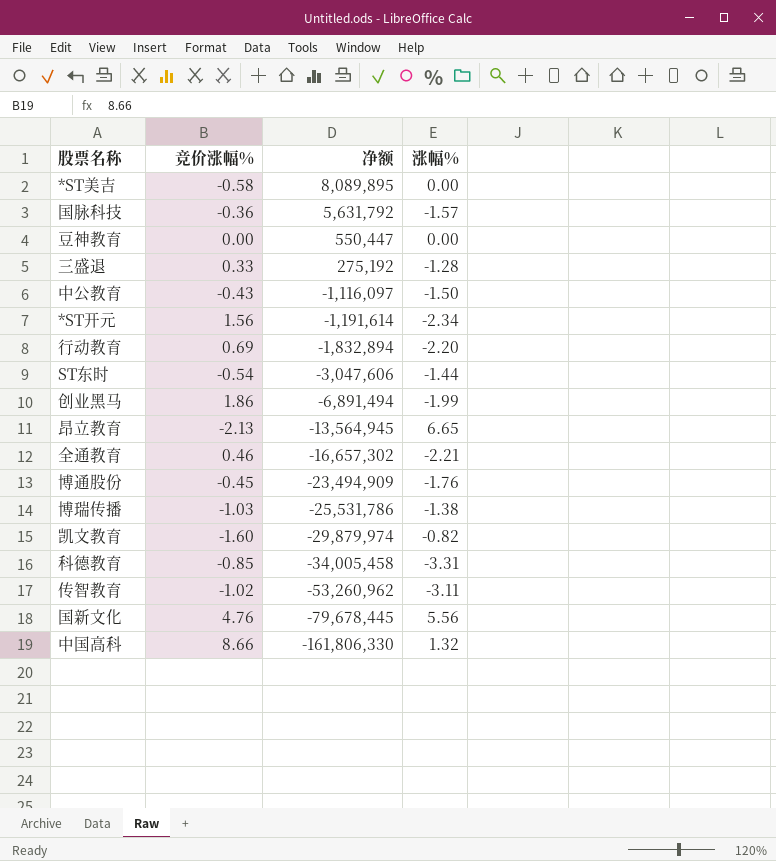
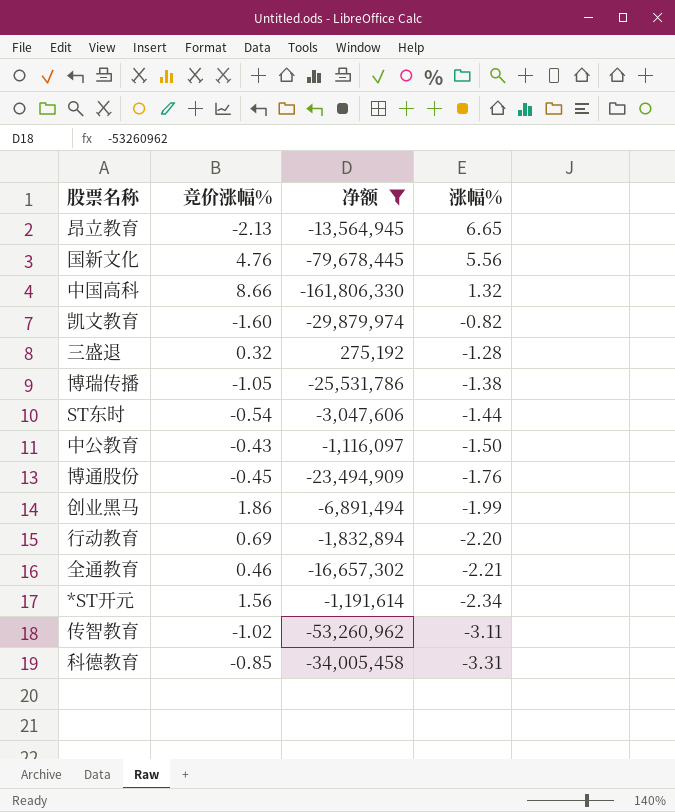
filter: none -> 净额 <= 275,192
row order: 净额 descending -> 涨幅% descending
三盛退 | 竞价涨幅%: 0.33 -> 0.32
博瑞传播 | 竞价涨幅%: -1.03 -> -1.05

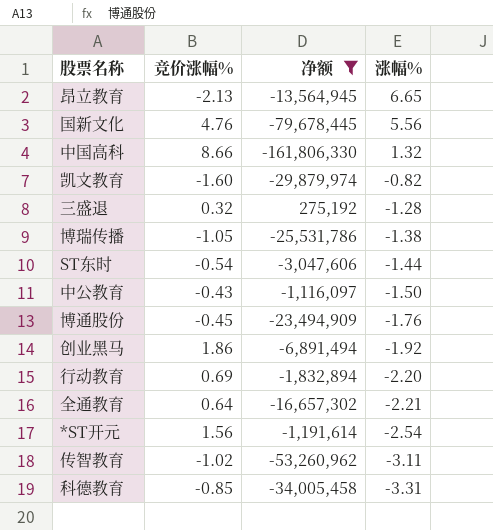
创业黑马 | 涨幅%: -1.99 -> -1.92
全通教育 | 竞价涨幅%: 0.46 -> 0.64
*ST开元 | 涨幅%: -2.34 -> -2.54

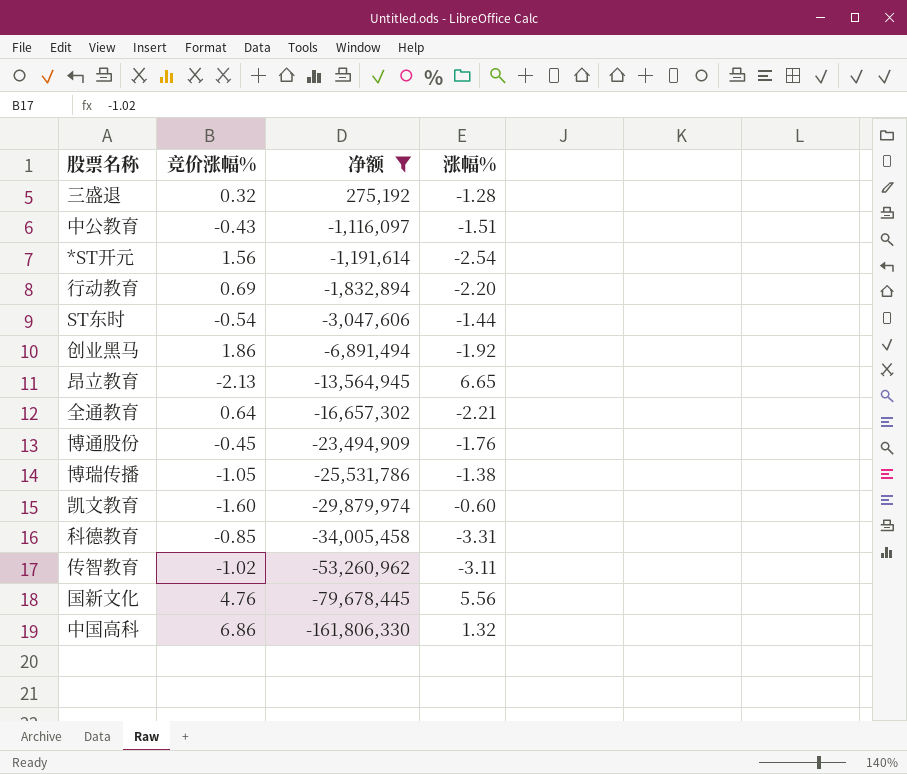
row order: 涨幅% descending -> 净额 descending
中公教育 | 涨幅%: -1.50 -> -1.51
凯文教育 | 涨幅%: -0.82 -> -0.60
中国高科 | 竞价涨幅%: 8.66 -> 6.86

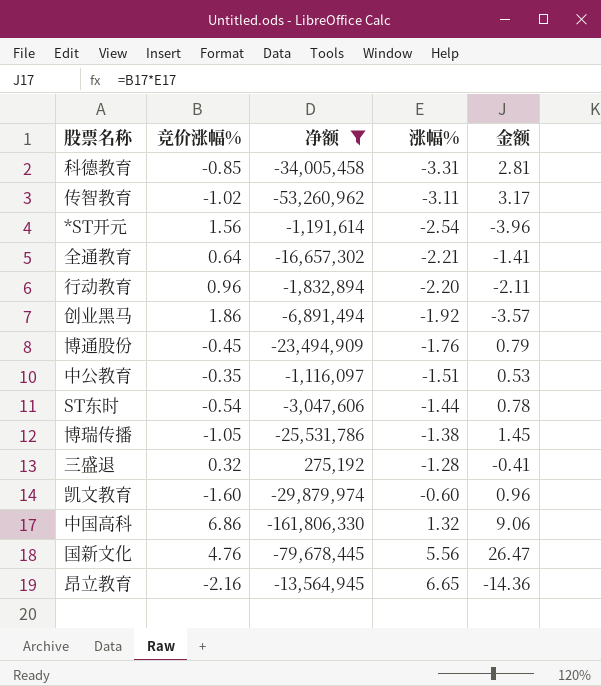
row order: 净额 descending -> 涨幅% ascending
column 金额 | formula: none -> [竞价涨幅%] * [涨幅%]
行动教育 | 竞价涨幅%: 0.69 -> 0.96
中公教育 | 竞价涨幅%: -0.43 -> -0.35
昂立教育 | 竞价涨幅%: -2.13 -> -2.16

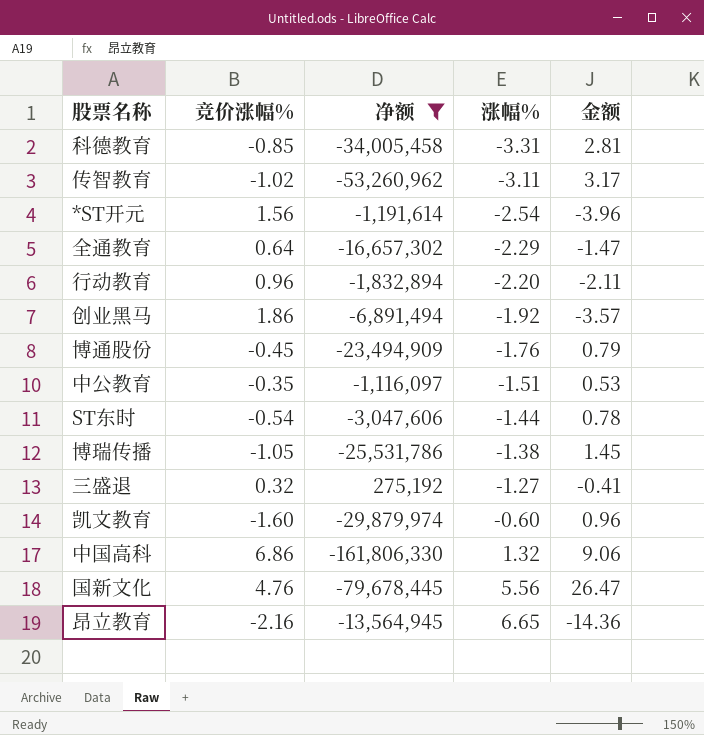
全通教育 | 涨幅%: -2.21 -> -2.29
全通教育 | 金额: -1.41 -> -1.47
三盛退 | 涨幅%: -1.28 -> -1.27

